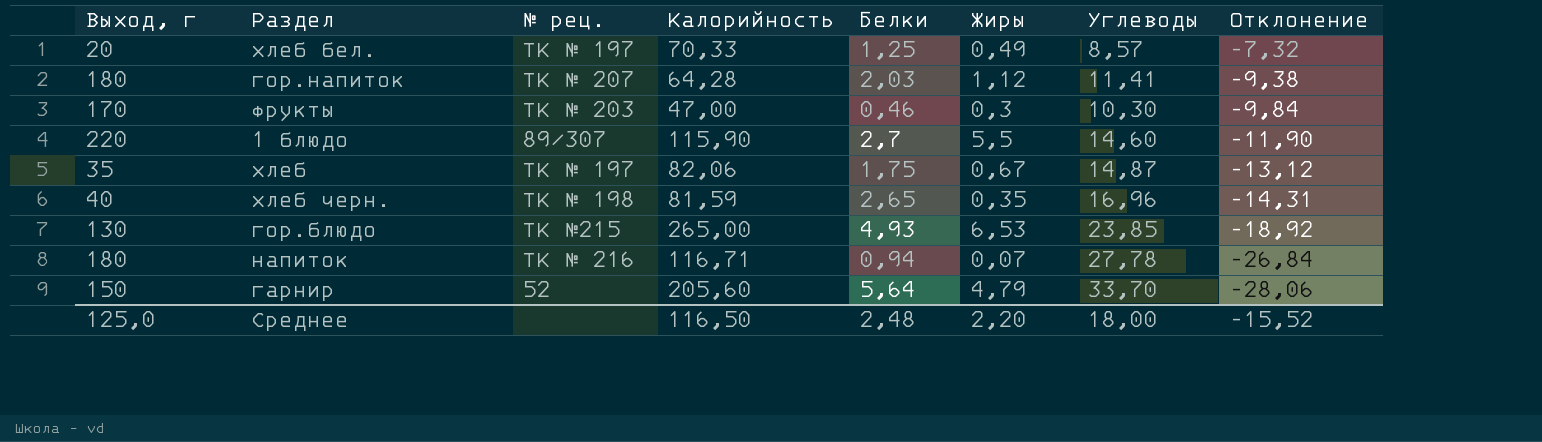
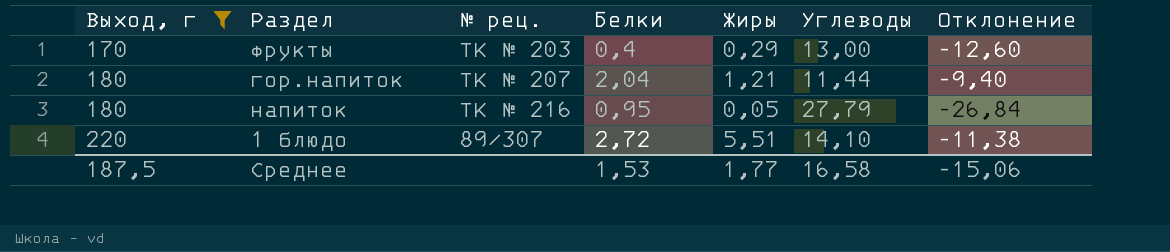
filter: none -> Выход, г >= 170
row order: Отклонение descending -> Выход, г ascending
column Калорийность | position: 4 -> none
фрукты | Белки: 0,46 -> 0,4
фрукты | Жиры: 0,3 -> 0,29
фрукты | Углеводы: 10,30 -> 13,00
фрукты | Отклонение: -9,84 -> -12,60
гор.напиток | Белки: 2,03 -> 2,04
гор.напиток | Жиры: 1,12 -> 1,21
гор.напиток | Углеводы: 11,41 -> 11,44
гор.напиток | Отклонение: -9,38 -> -9,40
напиток | Белки: 0,94 -> 0,95
напиток | Жиры: 0,07 -> 0,05
напиток | Углеводы: 27,78 -> 27,79
1 блюдо | Белки: 2,7 -> 2,72
1 блюдо | Жиры: 5,5 -> 5,51
1 блюдо | Углеводы: 14,60 -> 14,10
1 блюдо | Отклонение: -11,90 -> -11,38
Среднее | Выход, г: 125,0 -> 187,5
Среднее | Белки: 2,48 -> 1,53
Среднее | Жиры: 2,20 -> 1,77
Среднее | Углеводы: 18,00 -> 16,58
Среднее | Отклонение: -15,52 -> -15,06

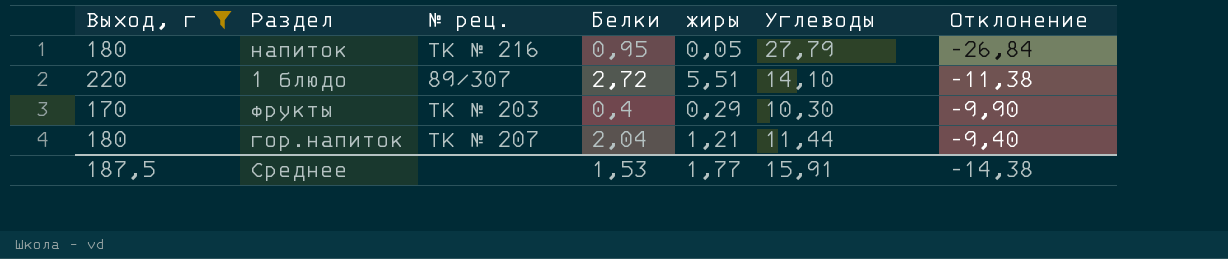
row order: Выход, г ascending -> Отклонение ascending
column name: Жиры -> жиры
фрукты | Углеводы: 13,00 -> 10,30
фрукты | Отклонение: -12,60 -> -9,90
Среднее | Углеводы: 16,58 -> 15,91
Среднее | Отклонение: -15,06 -> -14,38

